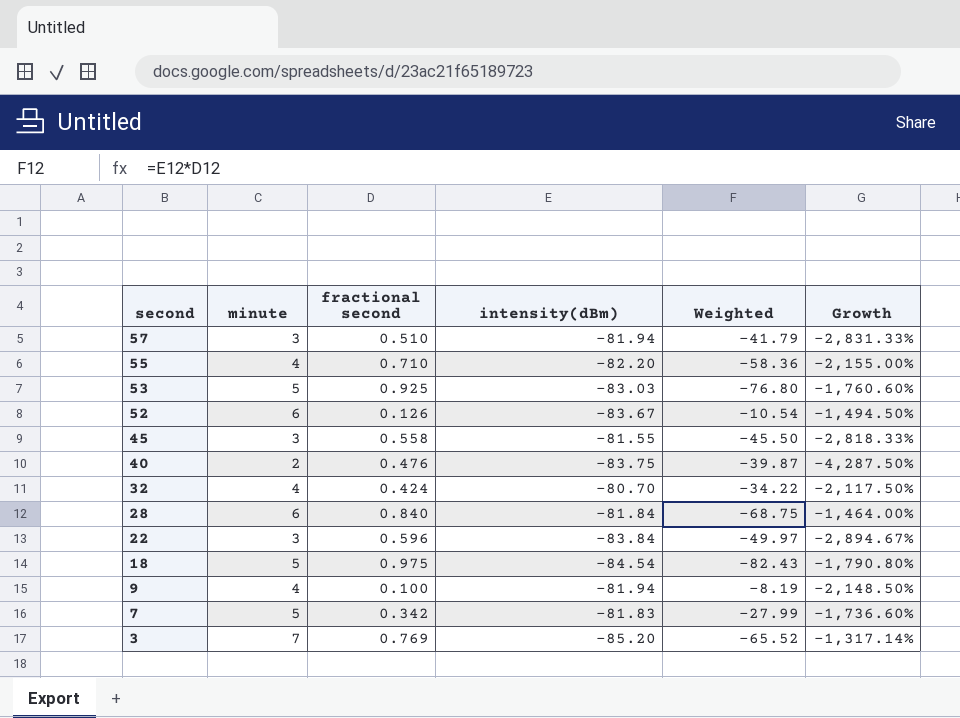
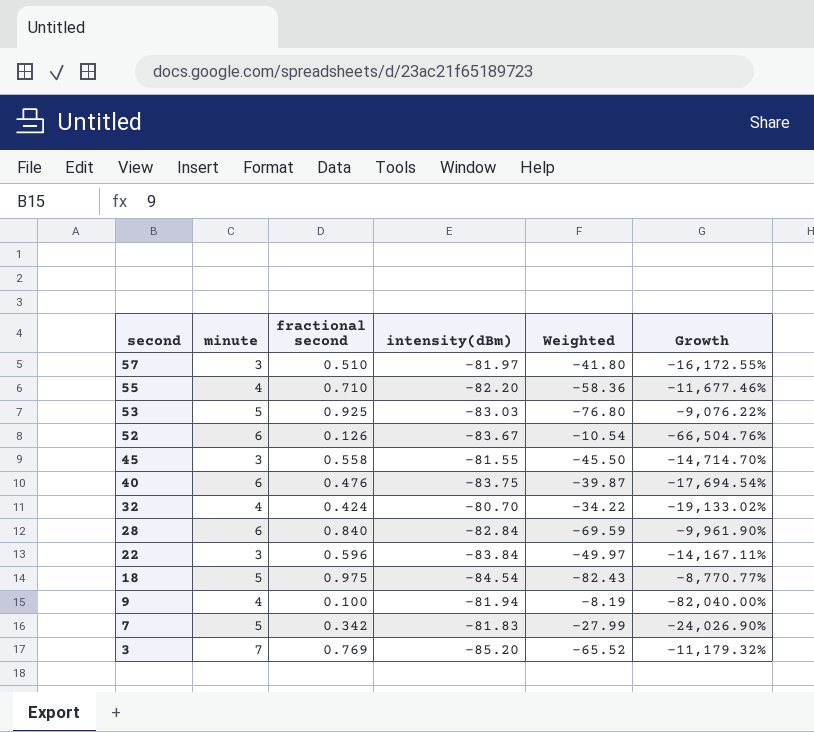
column Growth | formula: ([intensity(dBm)] - [minute]) / [minute] -> ([intensity(dBm)] - [fractional second]) / [fractional second]
57 | intensity(dBm): -81.94 -> -81.97
57 | Weighted: -41.79 -> -41.80
40 | minute: 2 -> 6
28 | intensity(dBm): -81.84 -> -82.84
28 | Weighted: -68.75 -> -69.59

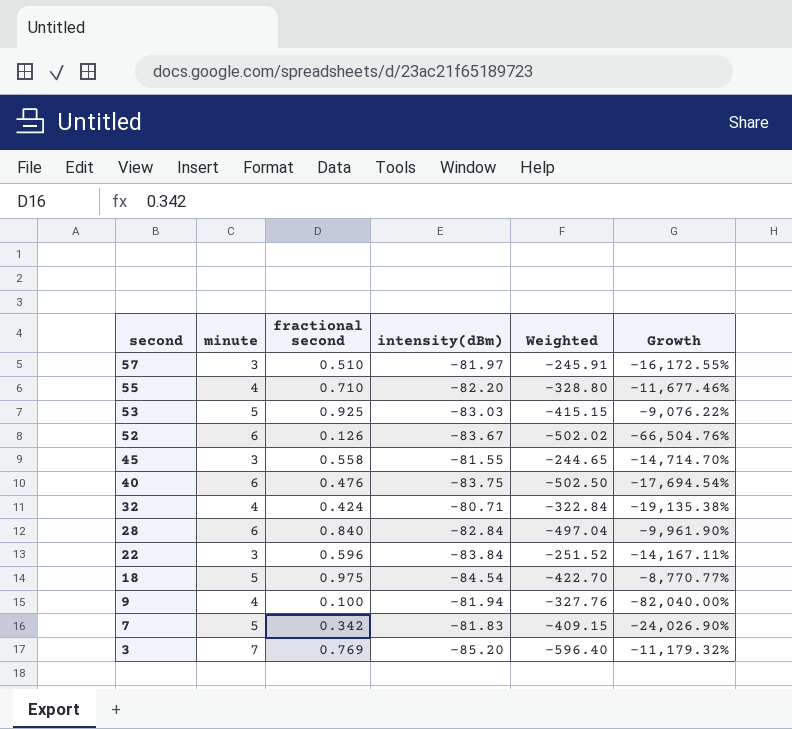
column Weighted | formula: [fractional second] * [intensity(dBm)] -> [minute] * [intensity(dBm)]
32 | intensity(dBm): -80.70 -> -80.71
32 | Growth: -19,133.02% -> -19,135.38%

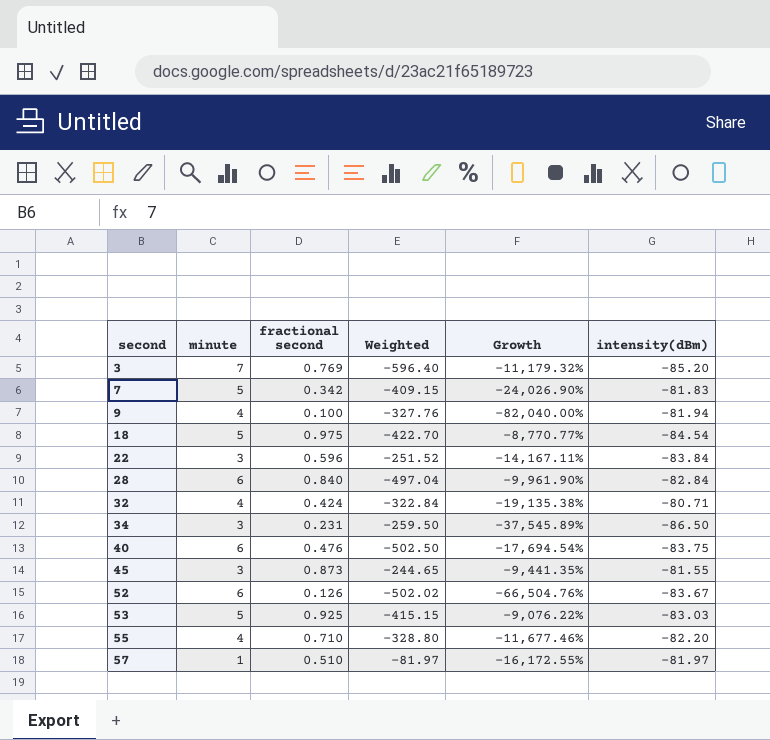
row order: second descending -> second ascending
column intensity(dBm) | position: 4 -> 6
row 34: none -> 3 | 0.231 | -259.50 | -37,545.89% | -86.50
45 | fractional second: 0.558 -> 0.873
45 | Growth: -14,714.70% -> -9,441.35%
57 | minute: 3 -> 1
57 | Weighted: -245.91 -> -81.97

